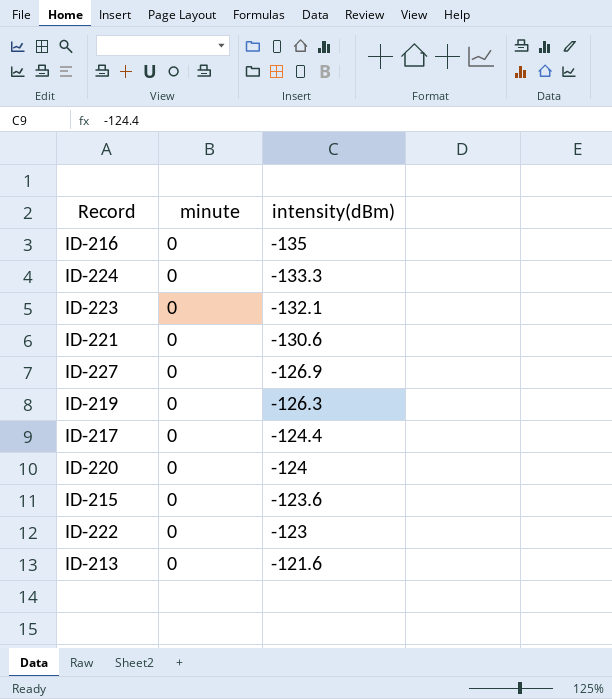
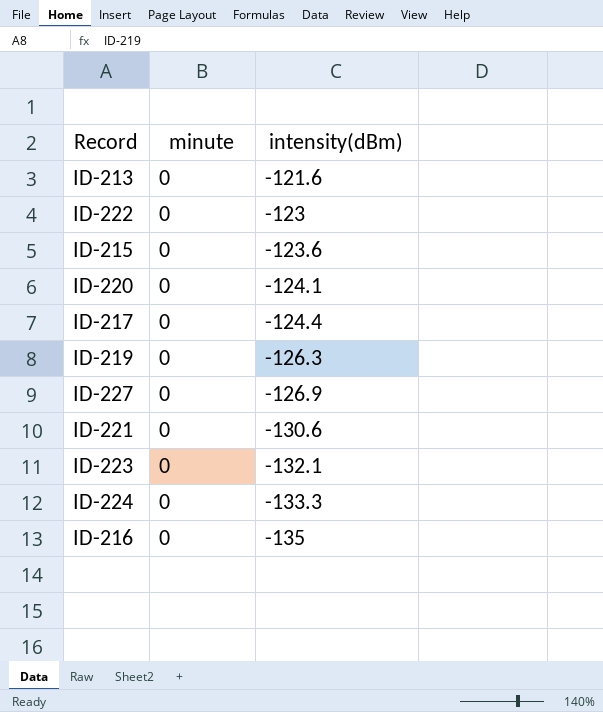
row order: intensity(dBm) ascending -> intensity(dBm) descending
ID-220 | intensity(dBm): -124 -> -124.1

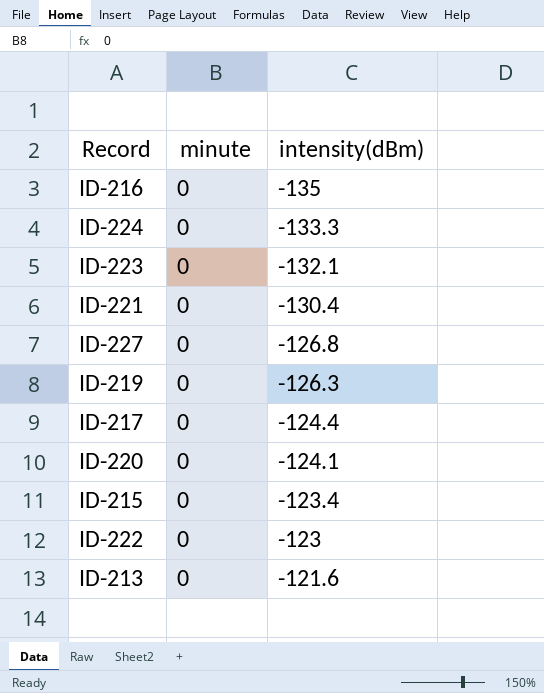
row order: intensity(dBm) descending -> intensity(dBm) ascending
ID-221 | intensity(dBm): -130.6 -> -130.4
ID-227 | intensity(dBm): -126.9 -> -126.8
ID-215 | intensity(dBm): -123.6 -> -123.4

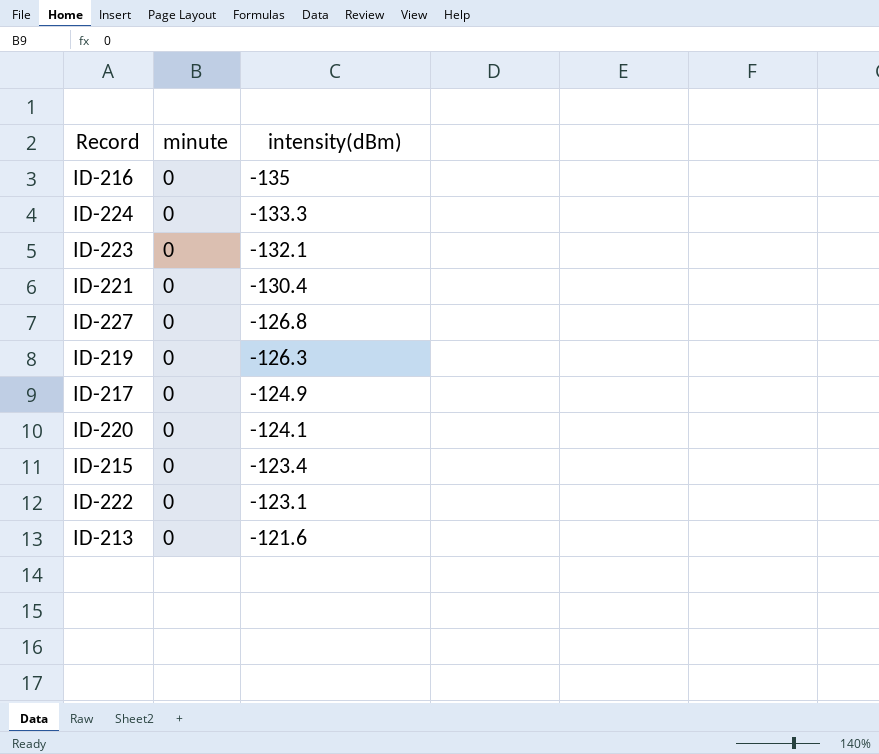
ID-217 | intensity(dBm): -124.4 -> -124.9
ID-222 | intensity(dBm): -123 -> -123.1

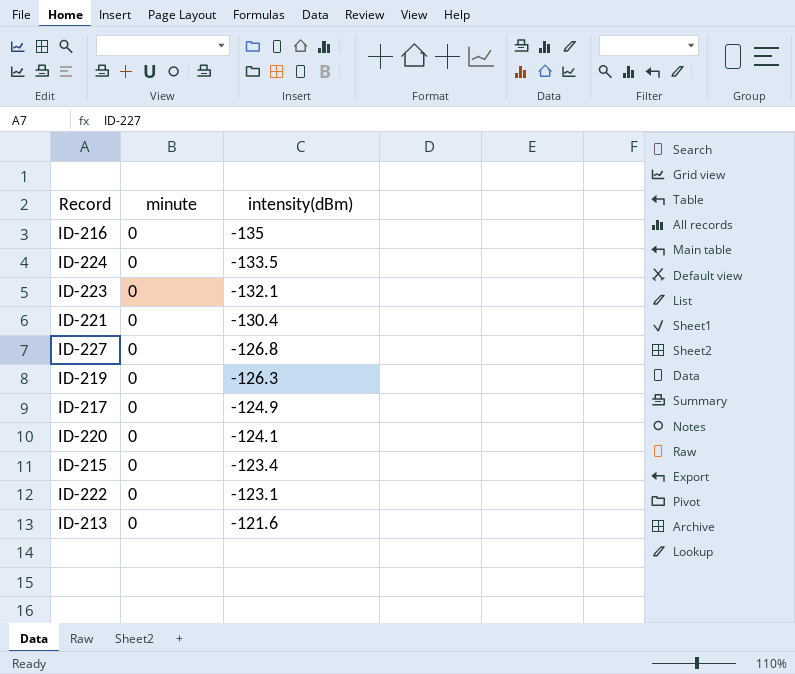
ID-224 | intensity(dBm): -133.3 -> -133.5

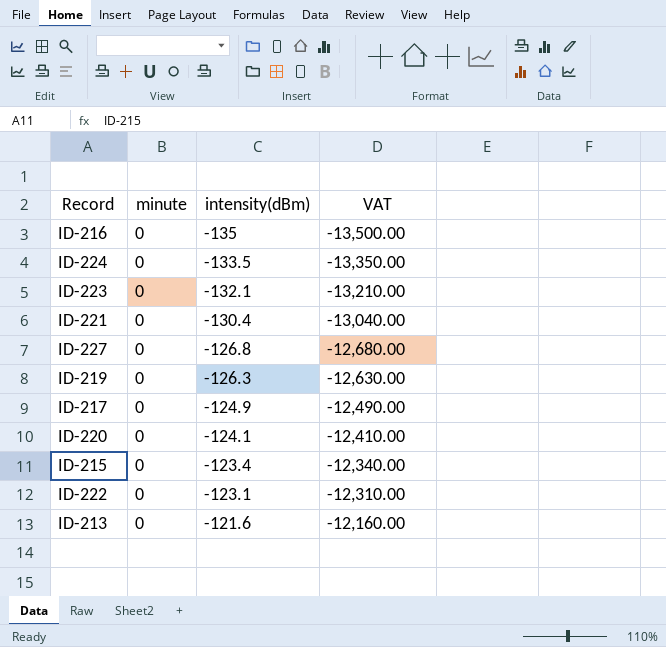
column VAT | formula: none -> [intensity(dBm)] * 100

